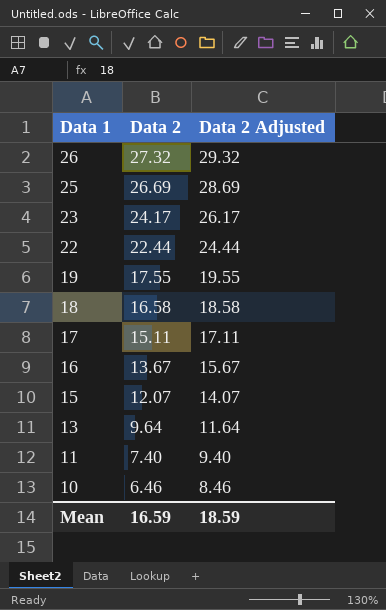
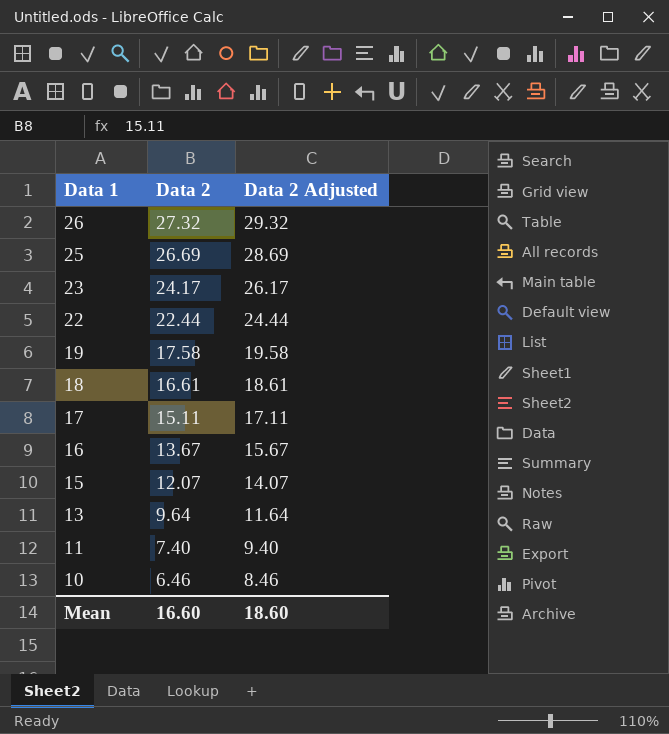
19 | Data 2: 17.55 -> 17.58
19 | Data 2 Adjusted: 19.55 -> 19.58
18 | Data 2: 16.58 -> 16.61
18 | Data 2 Adjusted: 18.58 -> 18.61
Mean | Data 2: 16.59 -> 16.60
Mean | Data 2 Adjusted: 18.59 -> 18.60

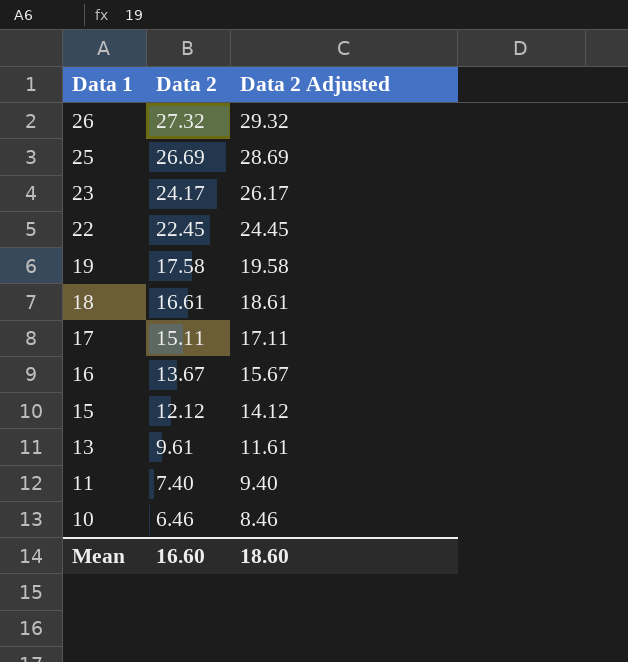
22 | Data 2: 22.44 -> 22.45
22 | Data 2 Adjusted: 24.44 -> 24.45
15 | Data 2: 12.07 -> 12.12
15 | Data 2 Adjusted: 14.07 -> 14.12
13 | Data 2: 9.64 -> 9.61
13 | Data 2 Adjusted: 11.64 -> 11.61

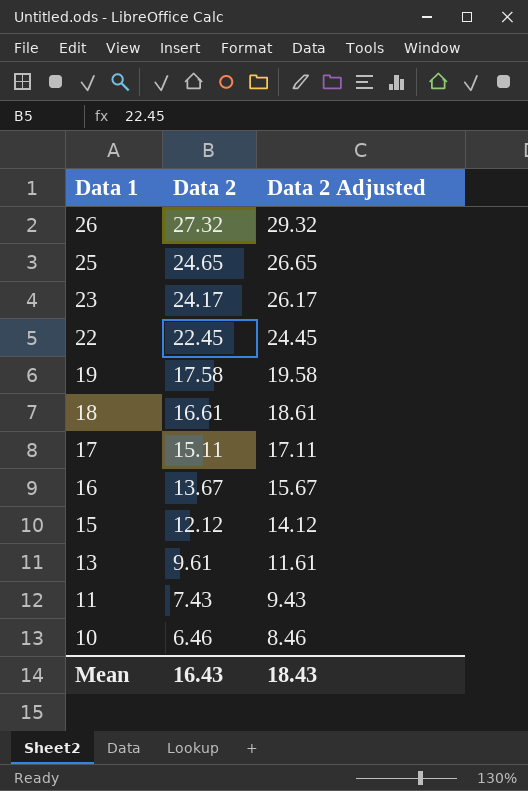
25 | Data 2: 26.69 -> 24.65
25 | Data 2 Adjusted: 28.69 -> 26.65
11 | Data 2: 7.40 -> 7.43
11 | Data 2 Adjusted: 9.40 -> 9.43
Mean | Data 2: 16.60 -> 16.43
Mean | Data 2 Adjusted: 18.60 -> 18.43

